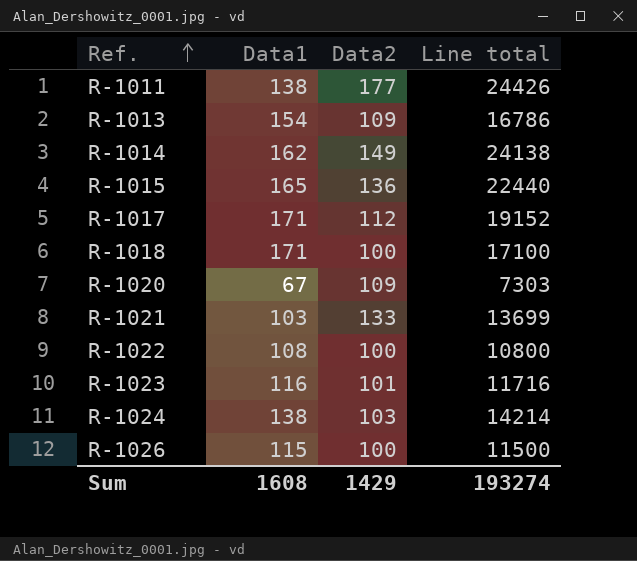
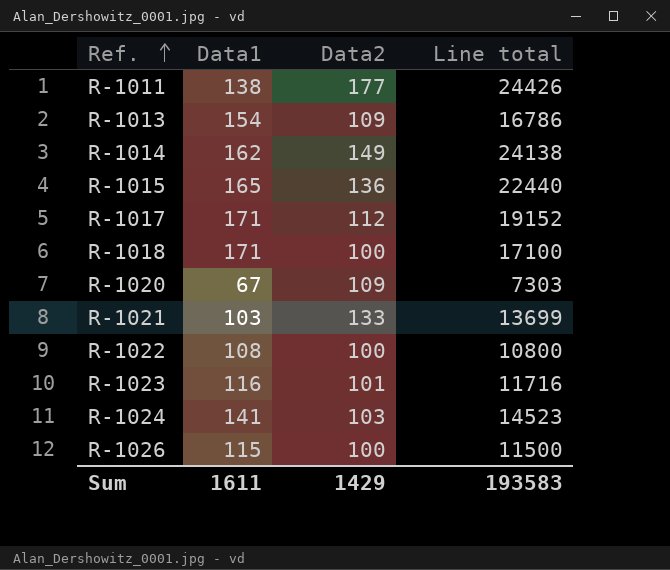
R-1024 | Data1: 138 -> 141
R-1024 | Line total: 14214 -> 14523
Sum | Data1: 1608 -> 1611
Sum | Line total: 193274 -> 193583

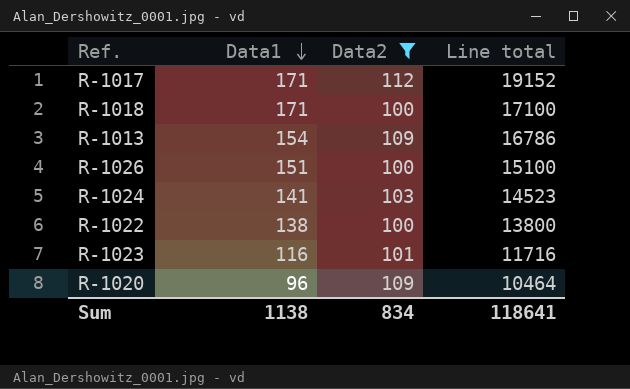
filter: none -> Data2 <= 112
row order: Ref. ascending -> Data1 descending
R-1026 | Data1: 115 -> 151
R-1026 | Line total: 11500 -> 15100
R-1022 | Data1: 108 -> 138
R-1022 | Line total: 10800 -> 13800
R-1020 | Data1: 67 -> 96
R-1020 | Line total: 7303 -> 10464
Sum | Data1: 1611 -> 1138
Sum | Data2: 1429 -> 834
Sum | Line total: 193583 -> 118641

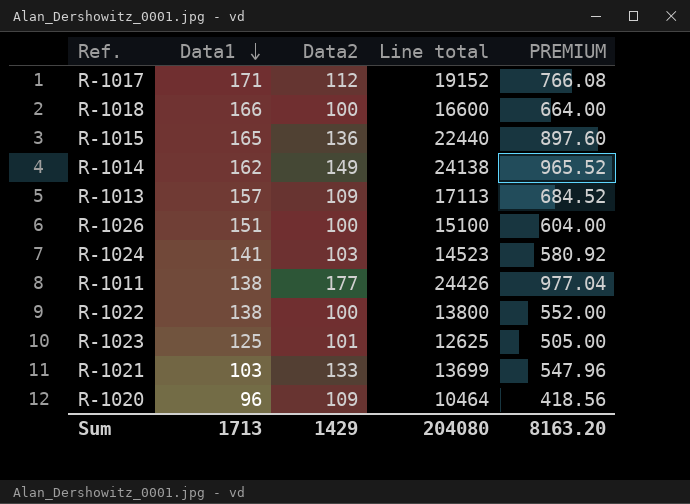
filter: Data2 <= 112 -> none
column PREMIUM | formula: none -> [Line total] * 0.04
R-1018 | Data1: 171 -> 166
R-1018 | Line total: 17100 -> 16600
R-1013 | Data1: 154 -> 157
R-1013 | Line total: 16786 -> 17113
R-1023 | Data1: 116 -> 125
R-1023 | Line total: 11716 -> 12625
Sum | Data1: 1138 -> 1713
Sum | Data2: 834 -> 1429
Sum | Line total: 118641 -> 204080

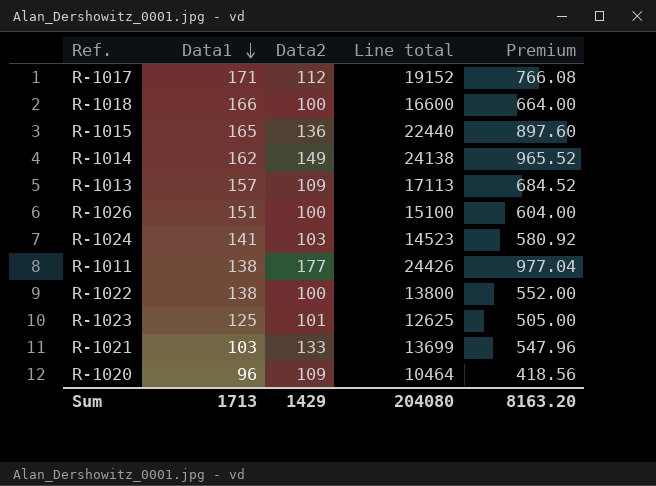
column name: PREMIUM -> Premium

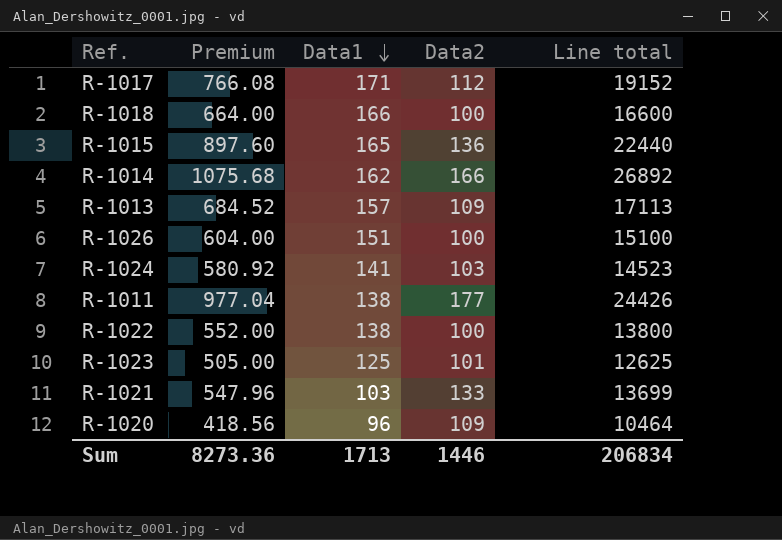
column Premium | position: 5 -> 2
R-1014 | Premium: 965.52 -> 1075.68
R-1014 | Data2: 149 -> 166
R-1014 | Line total: 24138 -> 26892
Sum | Premium: 8163.20 -> 8273.36
Sum | Data2: 1429 -> 1446
Sum | Line total: 204080 -> 206834

